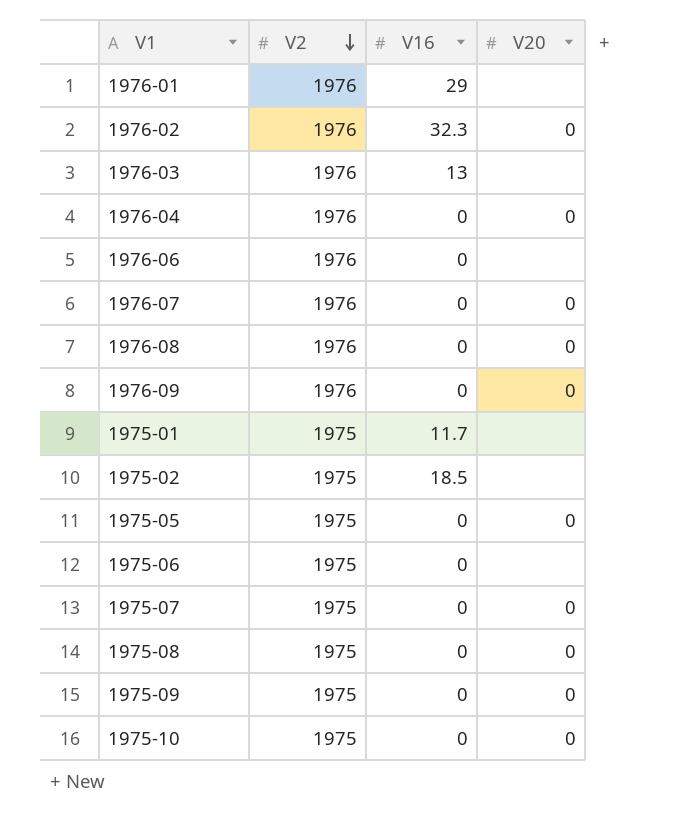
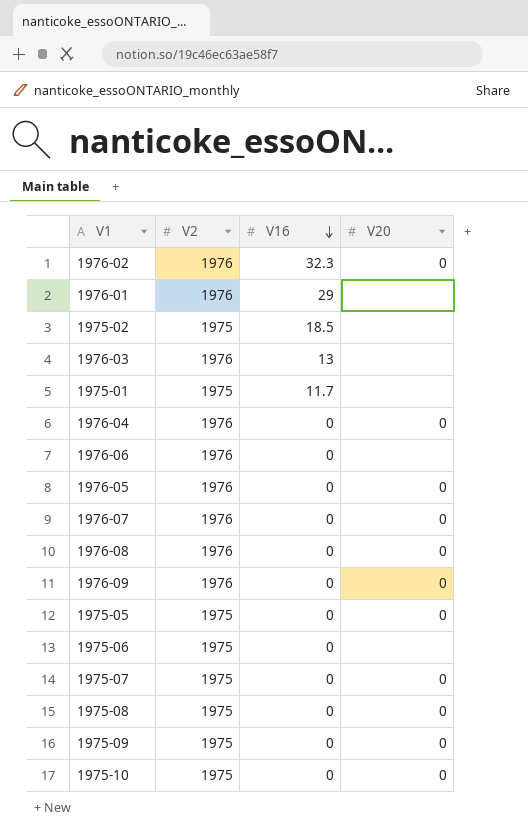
row order: V2 descending -> V16 descending
row 1976-05: none -> 1976 | 0 | 0

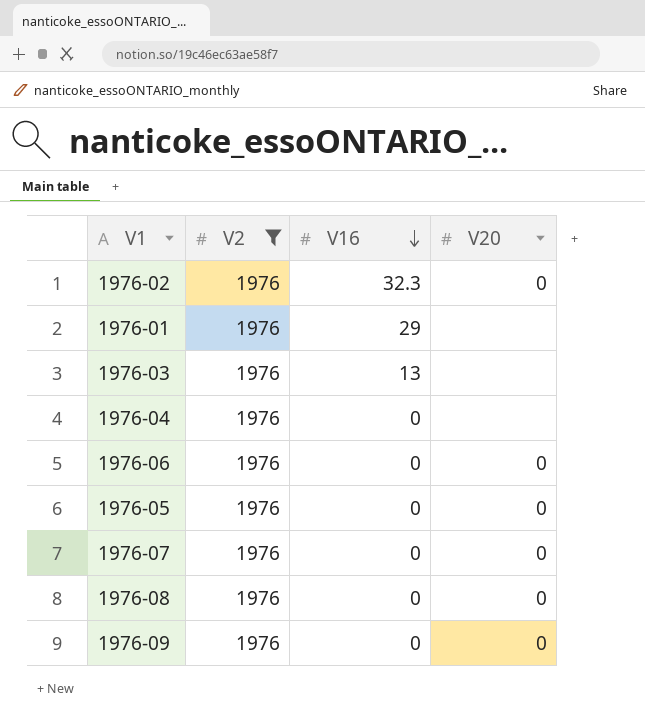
filter: none -> V2 = 1976
1976-04 | V20: 0 -> none
1976-06 | V20: none -> 0

